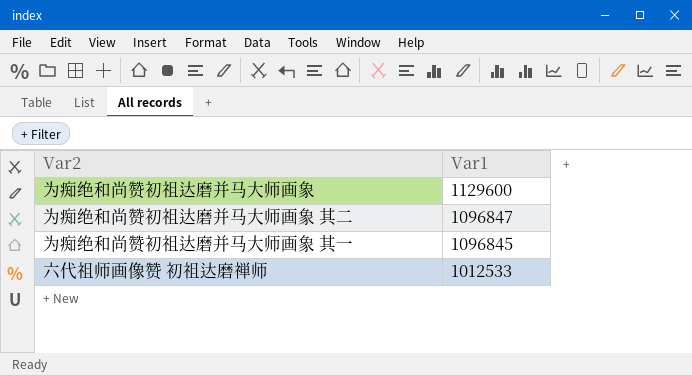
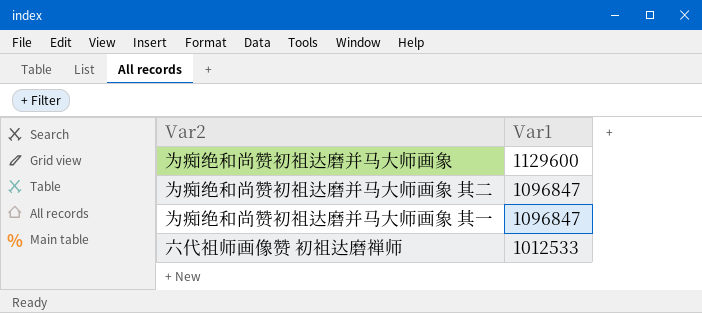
为痴绝和尚赞初祖达磨并马大师画象 其一 | Var1: 1096845 -> 1096847

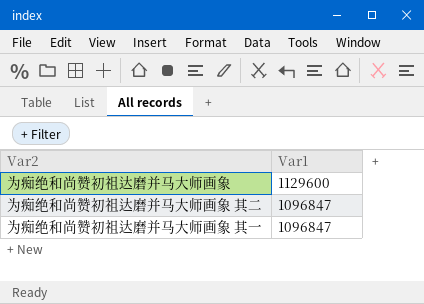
row 六代祖师画像赞 初祖达磨禅师: 1012533 -> none

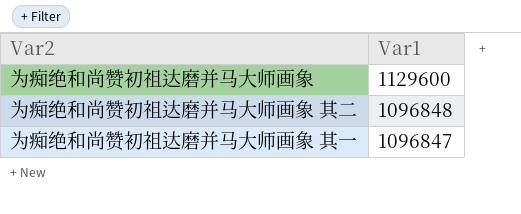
为痴绝和尚赞初祖达磨并马大师画象 其二 | Var1: 1096847 -> 1096848

